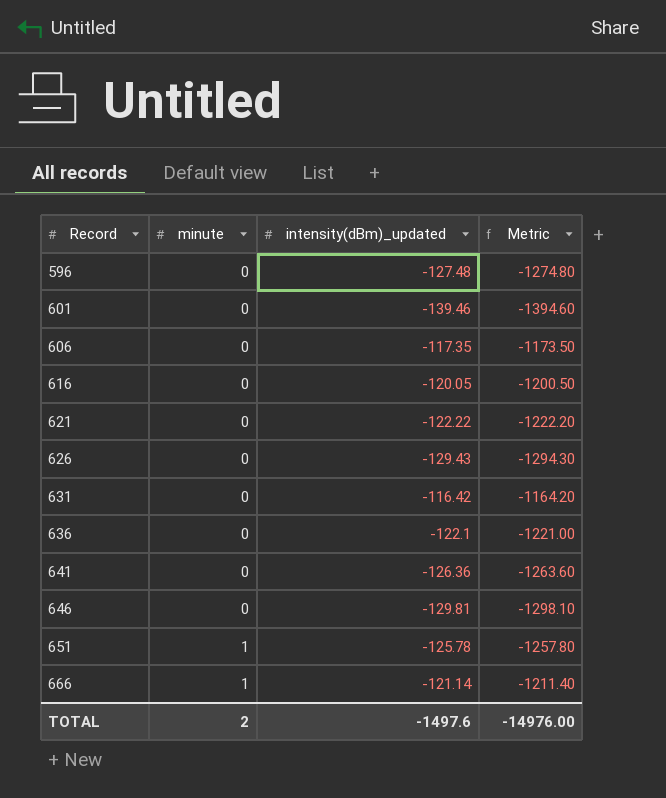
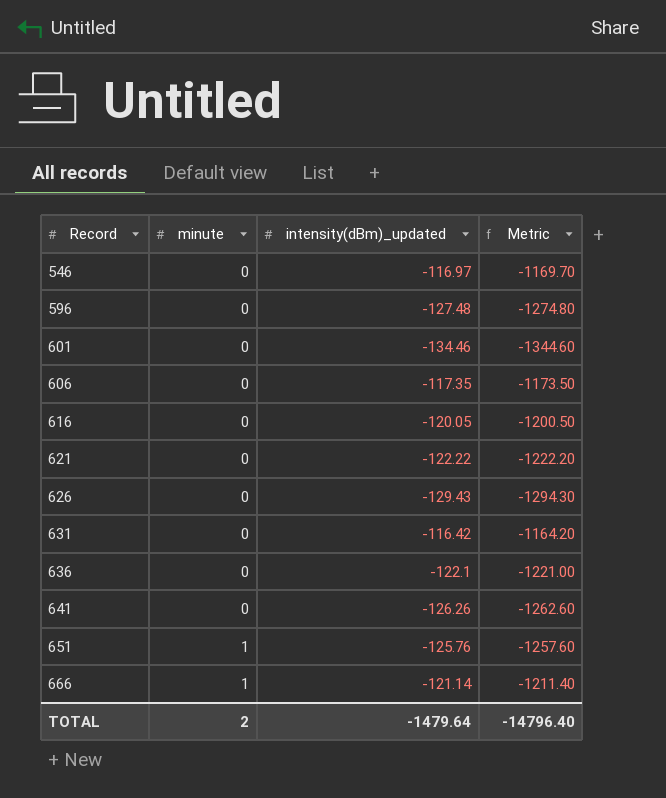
row 646: 0 | -129.81 | -1298.10 -> none
row 546: none -> 0 | -116.97 | -1169.70
601 | intensity(dBm)_updated: -139.46 -> -134.46
601 | Metric: -1394.60 -> -1344.60
641 | intensity(dBm)_updated: -126.36 -> -126.26
641 | Metric: -1263.60 -> -1262.60
651 | intensity(dBm)_updated: -125.78 -> -125.76
651 | Metric: -1257.80 -> -1257.60
TOTAL | intensity(dBm)_updated: -1497.6 -> -1479.64
TOTAL | Metric: -14976.00 -> -14796.40

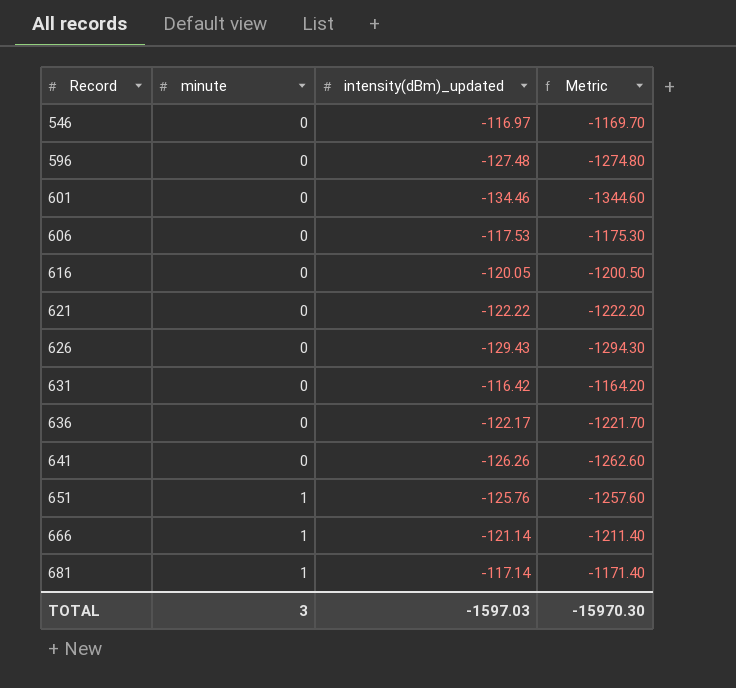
606 | intensity(dBm)_updated: -117.35 -> -117.53
606 | Metric: -1173.50 -> -1175.30
636 | intensity(dBm)_updated: -122.1 -> -122.17
636 | Metric: -1221.00 -> -1221.70
row 681: none -> 1 | -117.14 | -1171.40
TOTAL | minute: 2 -> 3
TOTAL | intensity(dBm)_updated: -1479.64 -> -1597.03
TOTAL | Metric: -14796.40 -> -15970.30

